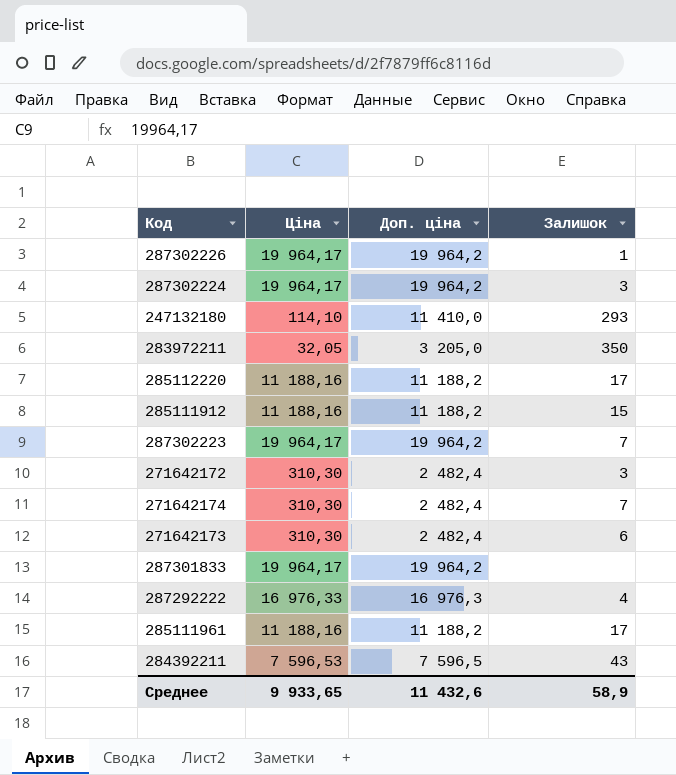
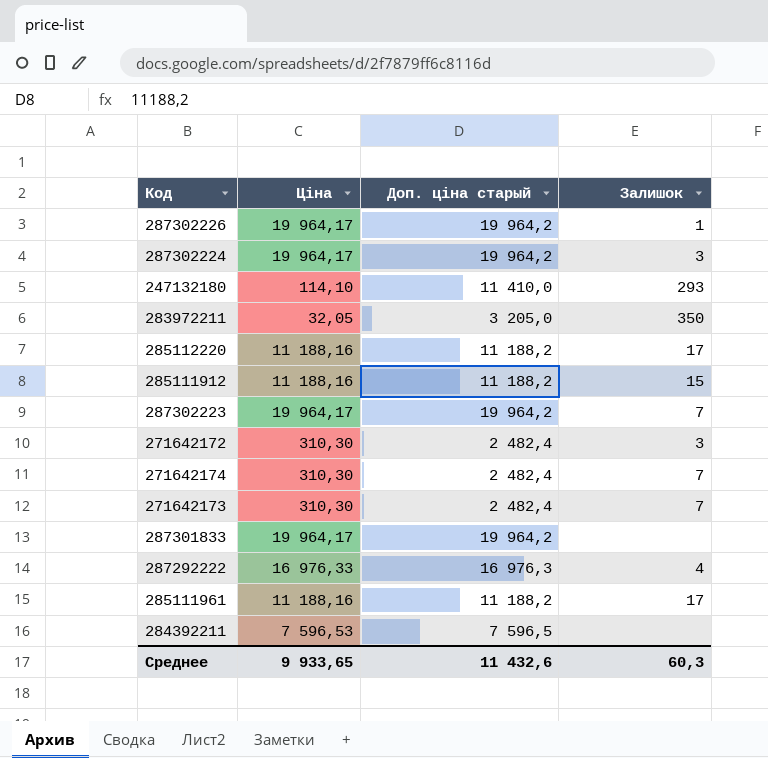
column name: Доп. ціна -> Доп. ціна старый
271642173 | Залишок: 6 -> 7
284392211 | Залишок: 43 -> none
Среднее | Залишок: 58,9 -> 60,3

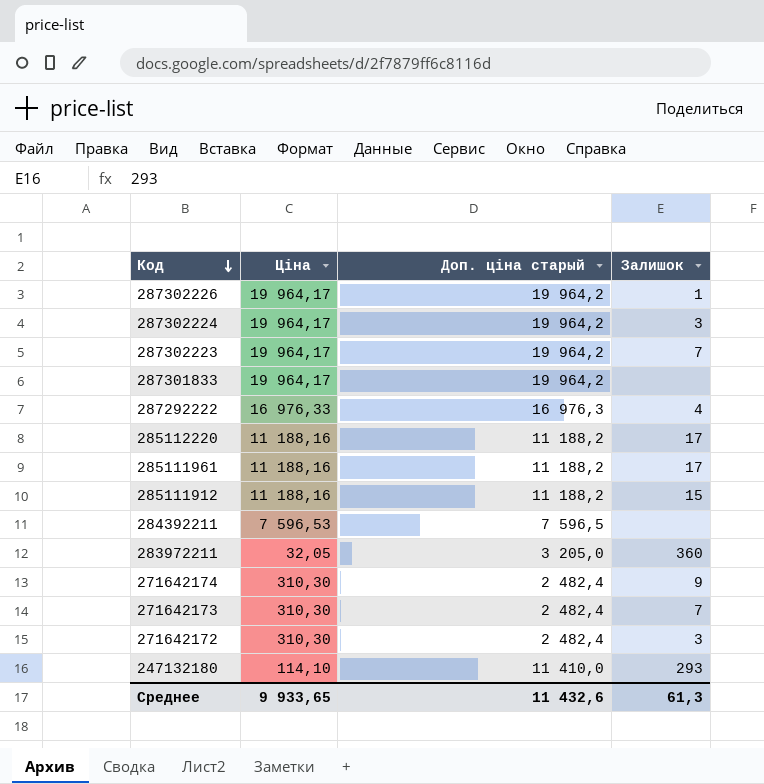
row order: none -> Код descending
283972211 | Залишок: 350 -> 360
271642174 | Залишок: 7 -> 9
Среднее | Залишок: 60,3 -> 61,3

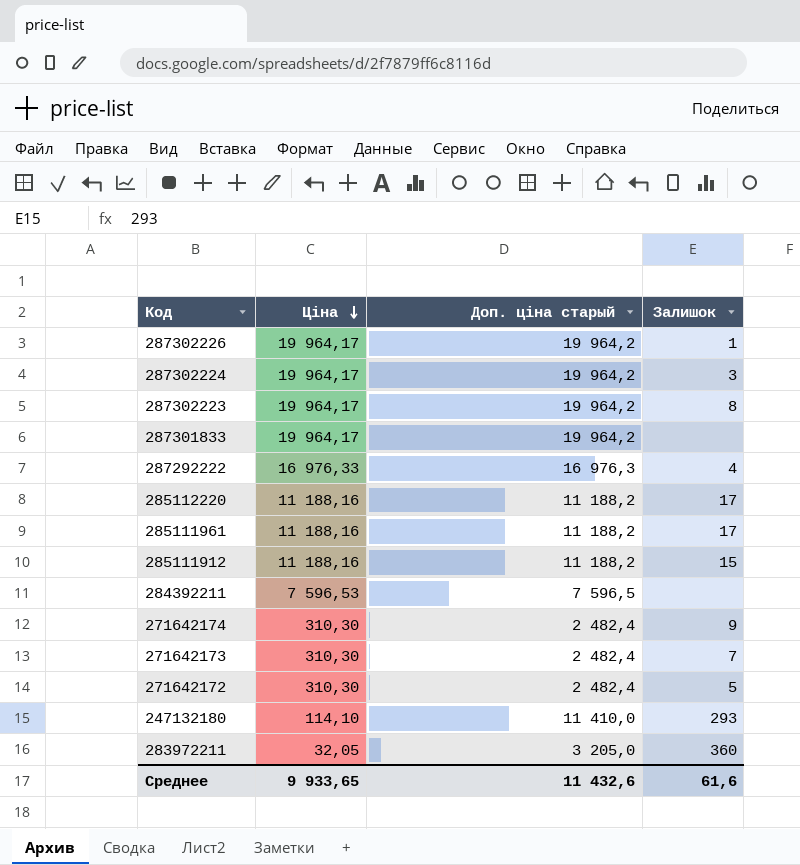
row order: Код descending -> Ціна descending
287302223 | Залишок: 7 -> 8
271642172 | Залишок: 3 -> 5
Среднее | Залишок: 61,3 -> 61,6

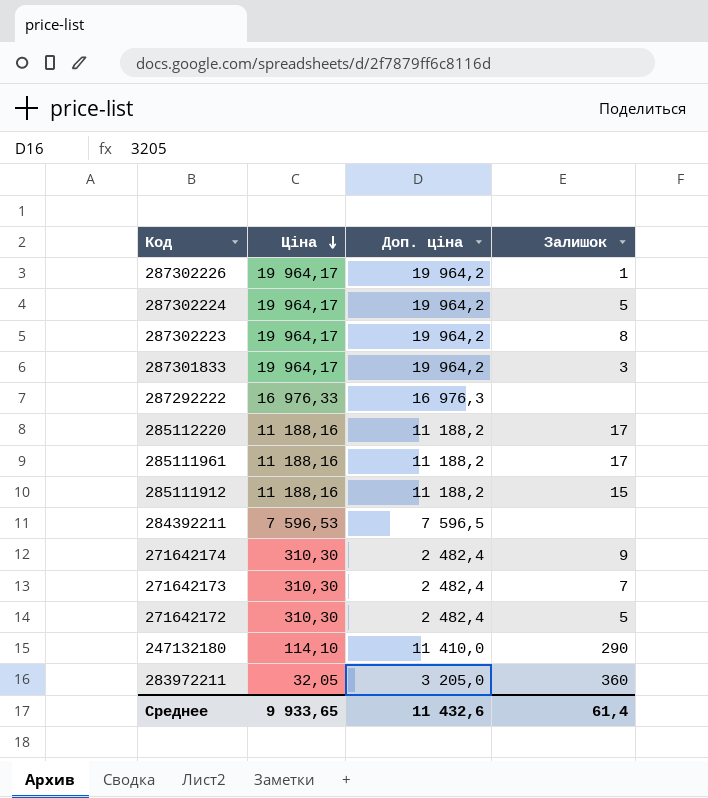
column name: Доп. ціна старый -> Доп. ціна
287302224 | Залишок: 3 -> 5
287301833 | Залишок: none -> 3
287292222 | Залишок: 4 -> none
247132180 | Залишок: 293 -> 290
Среднее | Залишок: 61,6 -> 61,4

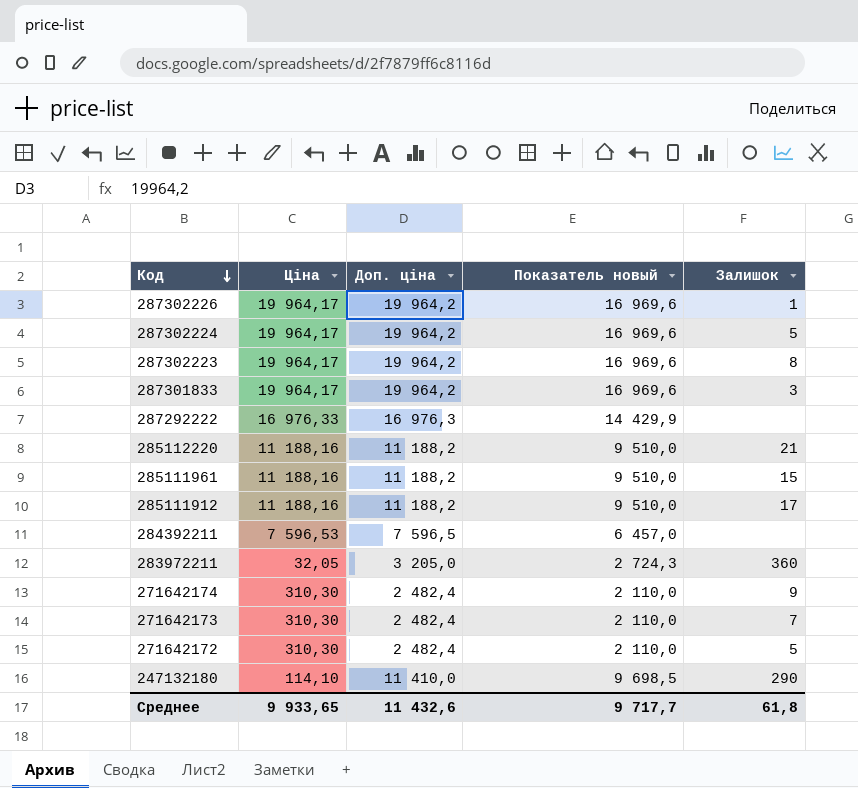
row order: Ціна descending -> Код descending
column Показатель новый | formula: none -> [Доп. ціна] * 0,85
285112220 | Залишок: 17 -> 21
285111961 | Залишок: 17 -> 15
285111912 | Залишок: 15 -> 17
Среднее | Залишок: 61,4 -> 61,8

